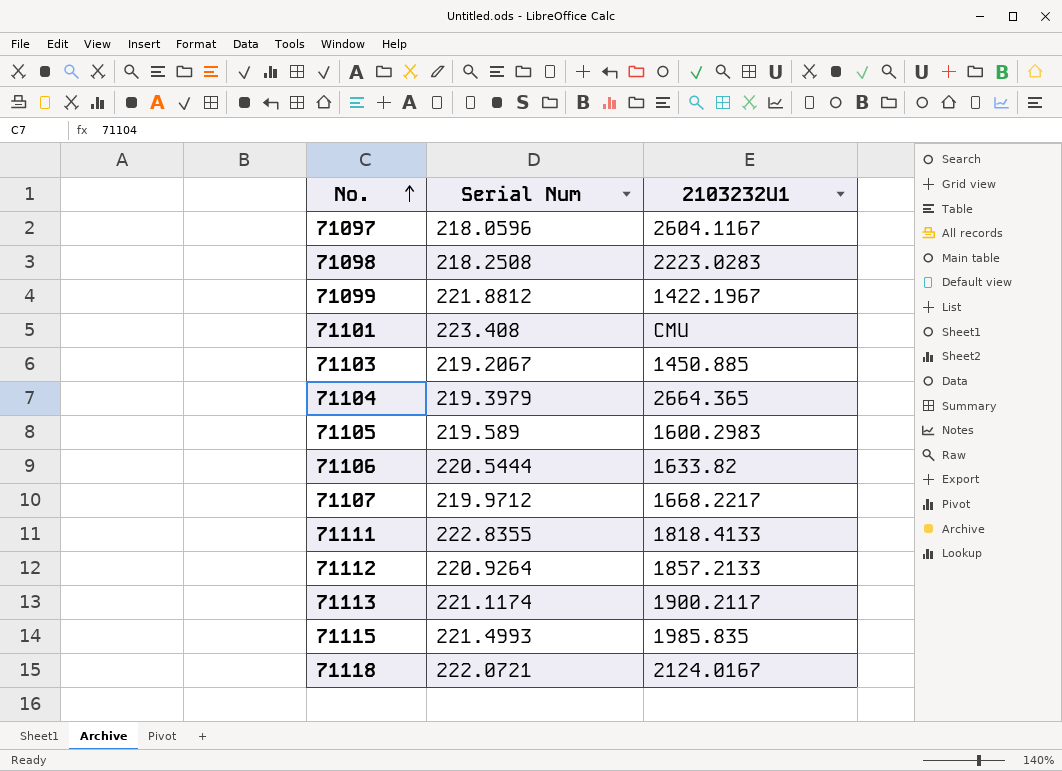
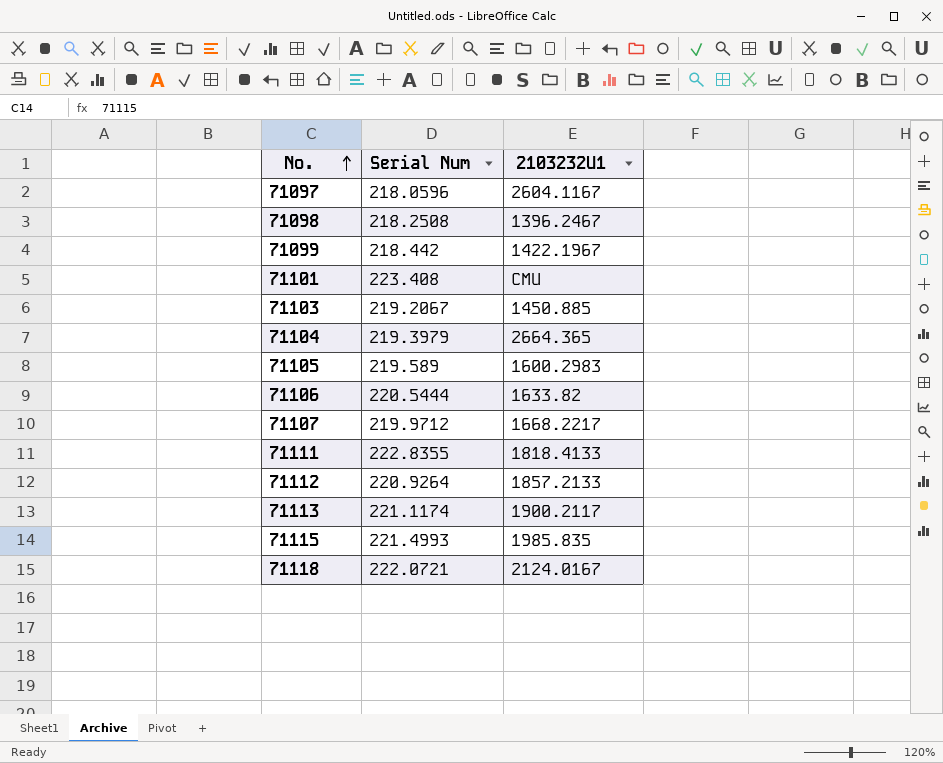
71098 | 2103232U1: 2223.0283 -> 1396.2467
71099 | Serial Num: 221.8812 -> 218.442

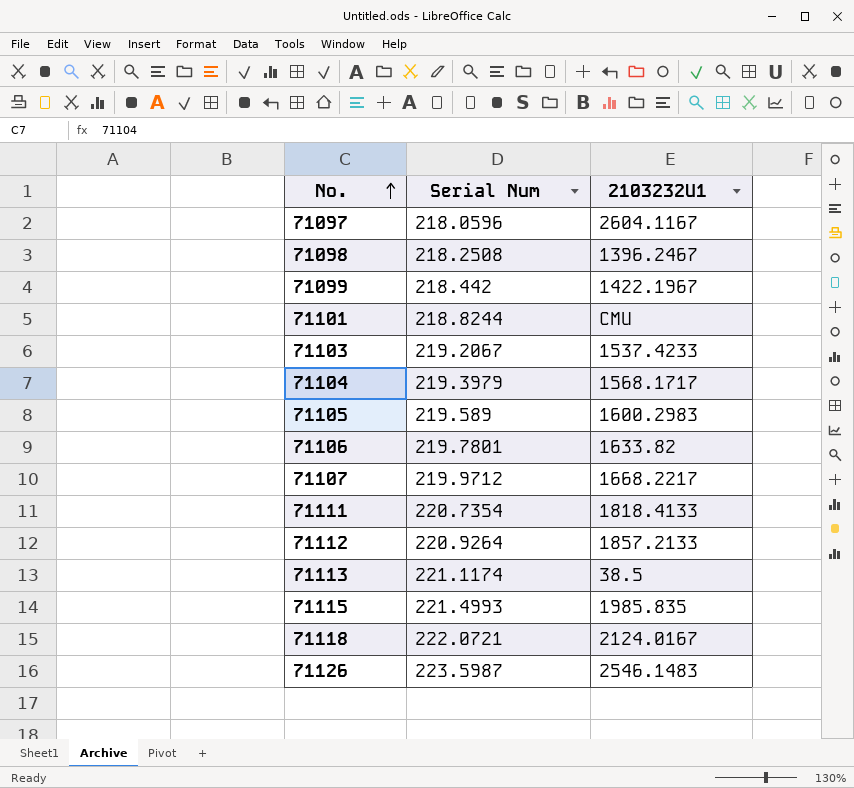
71101 | Serial Num: 223.408 -> 218.8244
71103 | 2103232U1: 1450.885 -> 1537.4233
71104 | 2103232U1: 2664.365 -> 1568.1717
71106 | Serial Num: 220.5444 -> 219.7801
71111 | Serial Num: 222.8355 -> 220.7354
71113 | 2103232U1: 1900.2117 -> 38.5
row 71126: none -> 223.5987 | 2546.1483

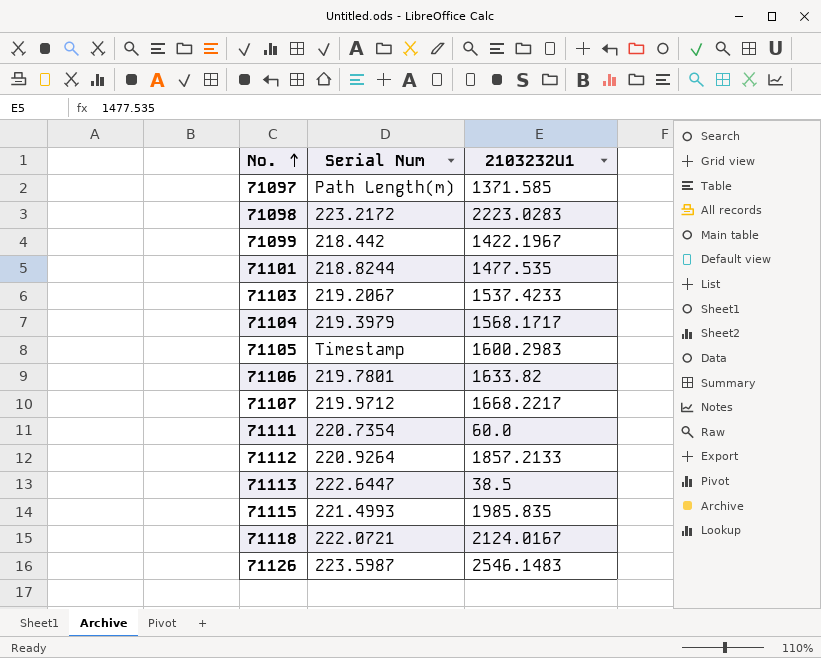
71097 | Serial Num: 218.0596 -> Path Length(m)
71097 | 2103232U1: 2604.1167 -> 1371.585
71098 | Serial Num: 218.2508 -> 223.2172
71098 | 2103232U1: 1396.2467 -> 2223.0283
71101 | 2103232U1: CMU -> 1477.535
71105 | Serial Num: 219.589 -> Timestamp
71111 | 2103232U1: 1818.4133 -> 60.0
71113 | Serial Num: 221.1174 -> 222.6447

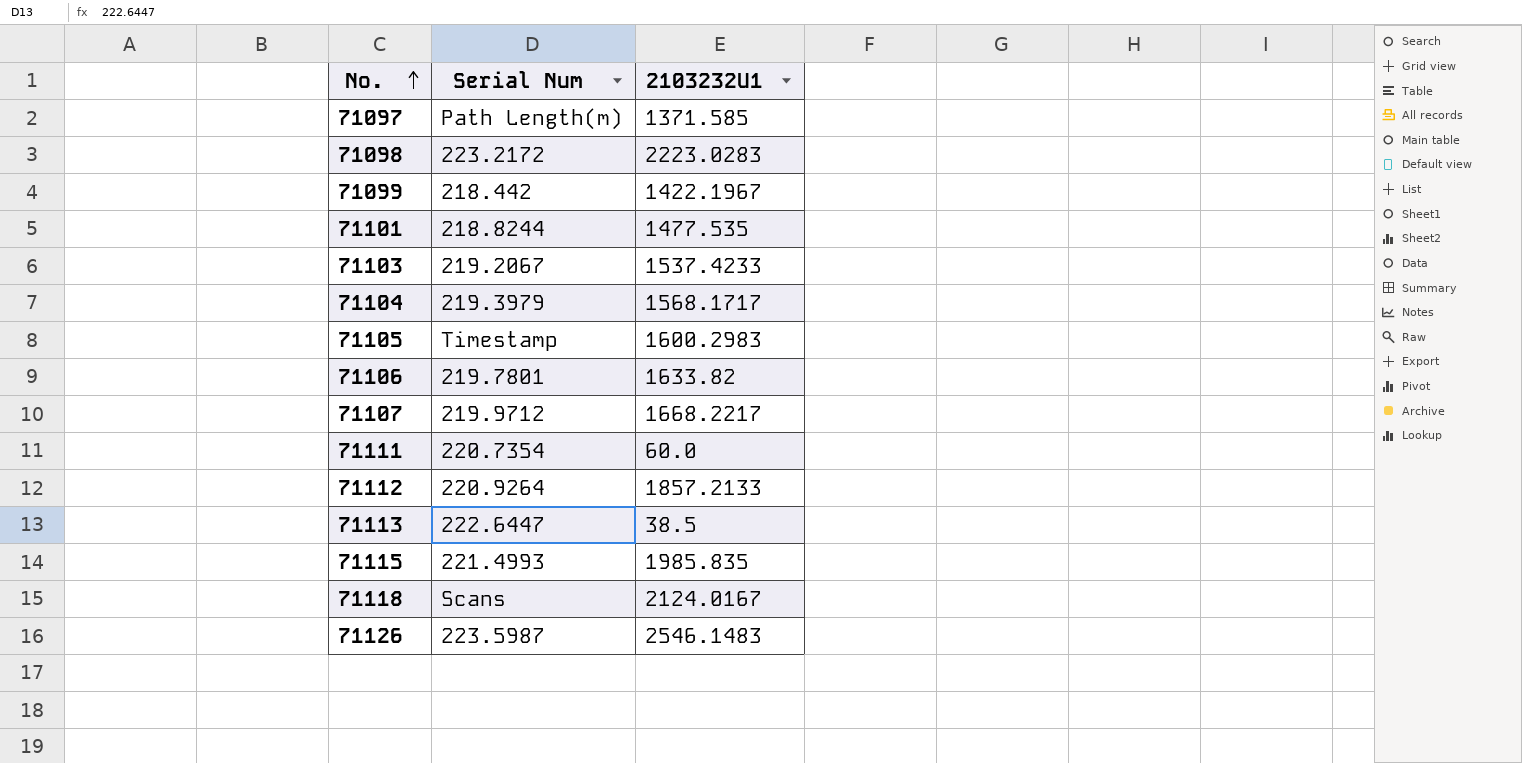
71118 | Serial Num: 222.0721 -> Scans

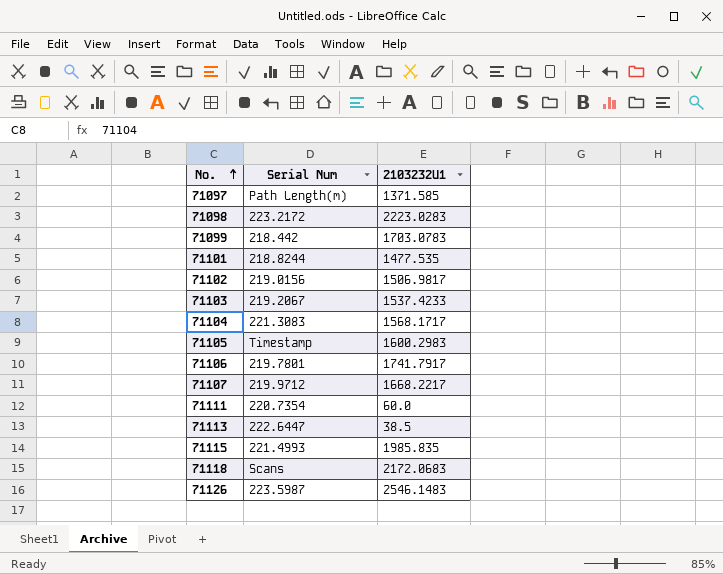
row 71112: 220.9264 | 1857.2133 -> none
71099 | 2103232U1: 1422.1967 -> 1703.0783
row 71102: none -> 219.0156 | 1506.9817
71104 | Serial Num: 219.3979 -> 221.3083
71106 | 2103232U1: 1633.82 -> 1741.7917
71118 | 2103232U1: 2124.0167 -> 2172.0683

